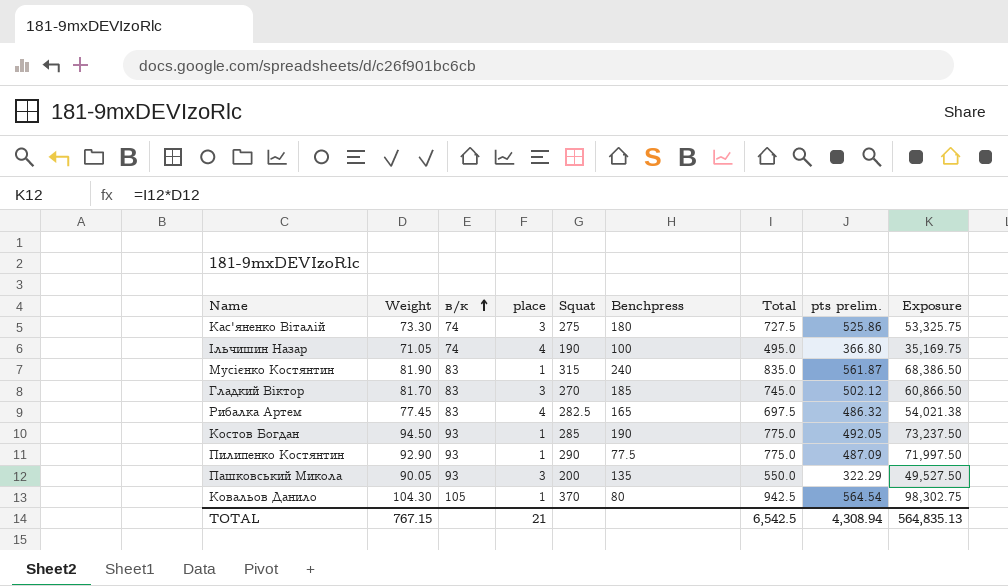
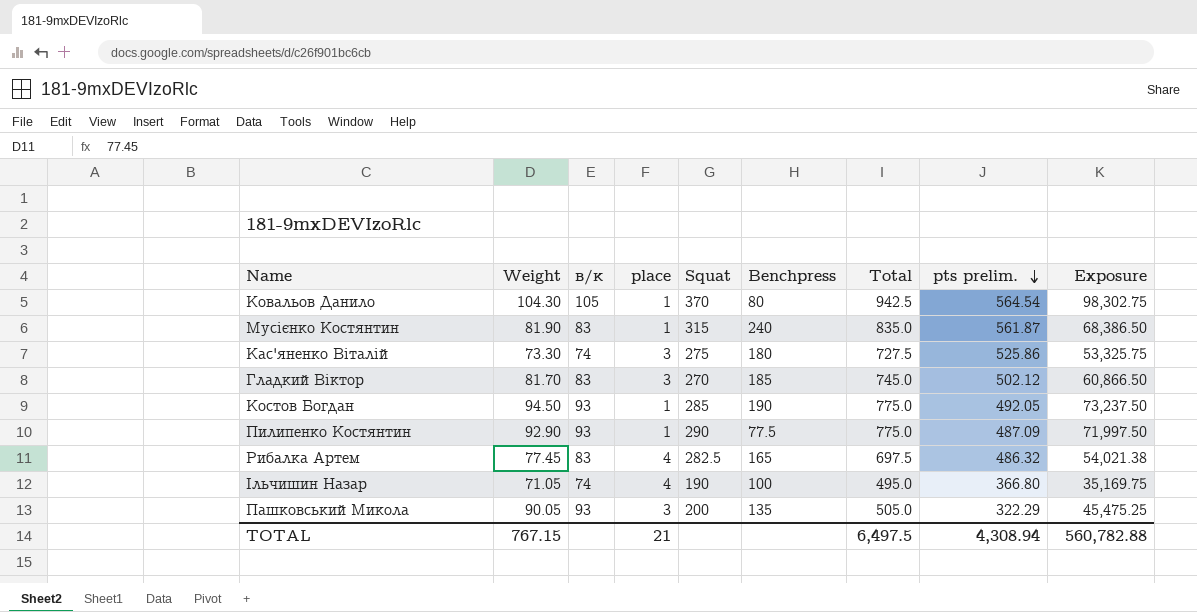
row order: в/к ascending -> pts prelim. descending
Пашковський Микола | Total: 550.0 -> 505.0
Пашковський Микола | Exposure: 49,527.50 -> 45,475.25
TOTAL | Total: 6,542.5 -> 6,497.5
TOTAL | Exposure: 564,835.13 -> 560,782.88

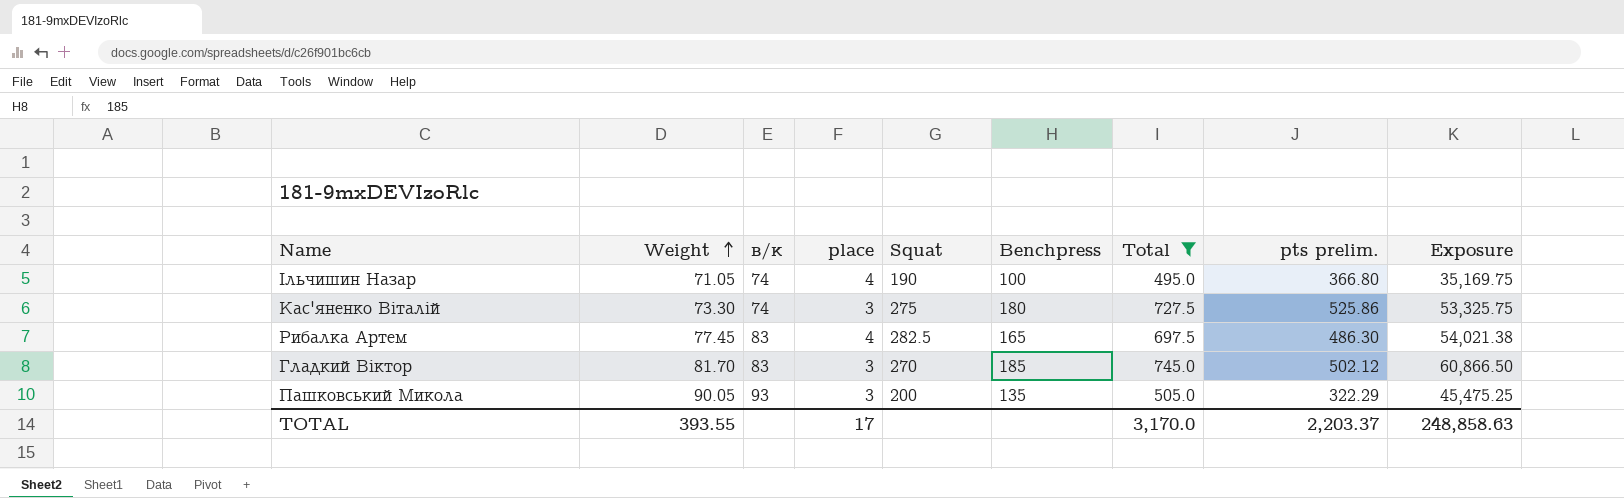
filter: none -> Total <= 745.0
row order: pts prelim. descending -> Weight ascending
Рибалка Артем | pts prelim.: 486.32 -> 486.30
TOTAL | Weight: 767.15 -> 393.55
TOTAL | place: 21 -> 17
TOTAL | Total: 6,497.5 -> 3,170.0
TOTAL | pts prelim.: 4,308.94 -> 2,203.37
TOTAL | Exposure: 560,782.88 -> 248,858.63

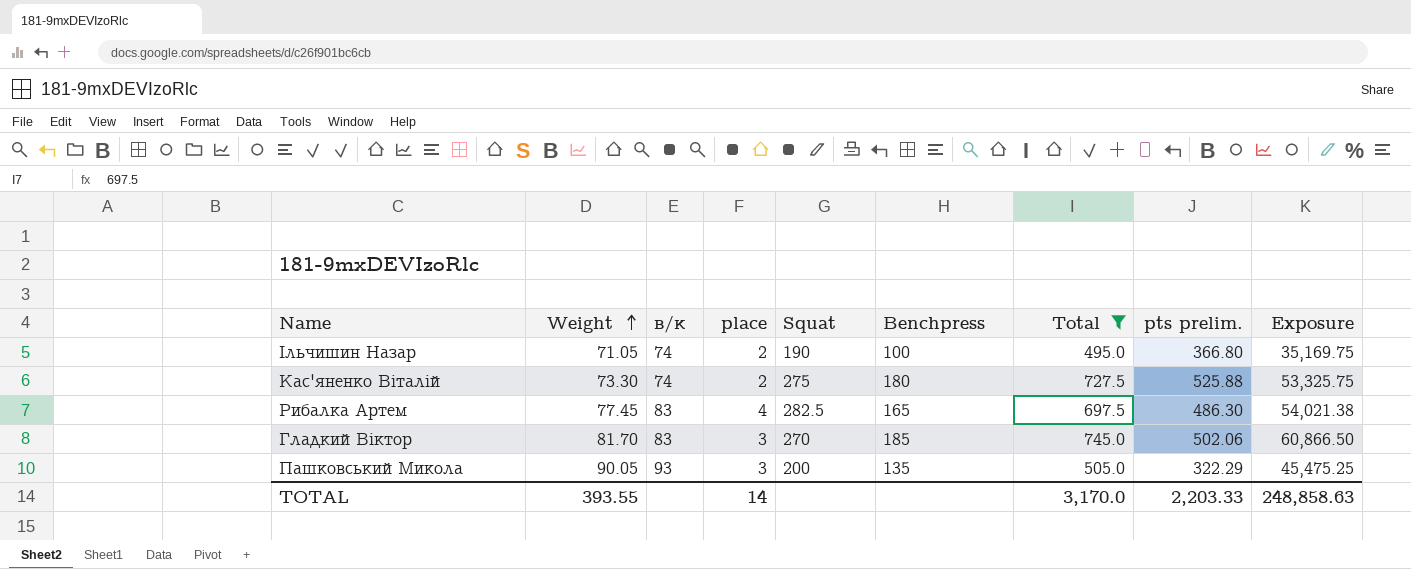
Ільчишин Назар | place: 4 -> 2
Кас'яненко Віталій | place: 3 -> 2
Кас'яненко Віталій | pts prelim.: 525.86 -> 525.88
Гладкий Віктор | pts prelim.: 502.12 -> 502.06
TOTAL | place: 17 -> 14
TOTAL | pts prelim.: 2,203.37 -> 2,203.33

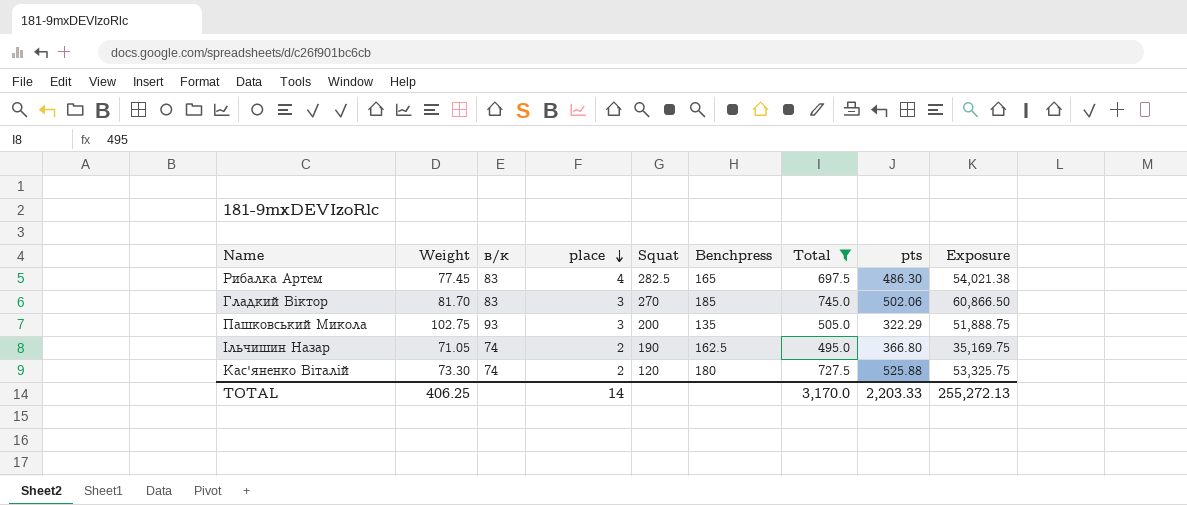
row order: Weight ascending -> place descending
column name: pts prelim. -> pts
Пашковський Микола | Weight: 90.05 -> 102.75
Пашковський Микола | Exposure: 45,475.25 -> 51,888.75
Ільчишин Назар | Benchpress: 100 -> 162.5
Кас'яненко Віталій | Squat: 275 -> 120
TOTAL | Weight: 393.55 -> 406.25
TOTAL | Exposure: 248,858.63 -> 255,272.13

